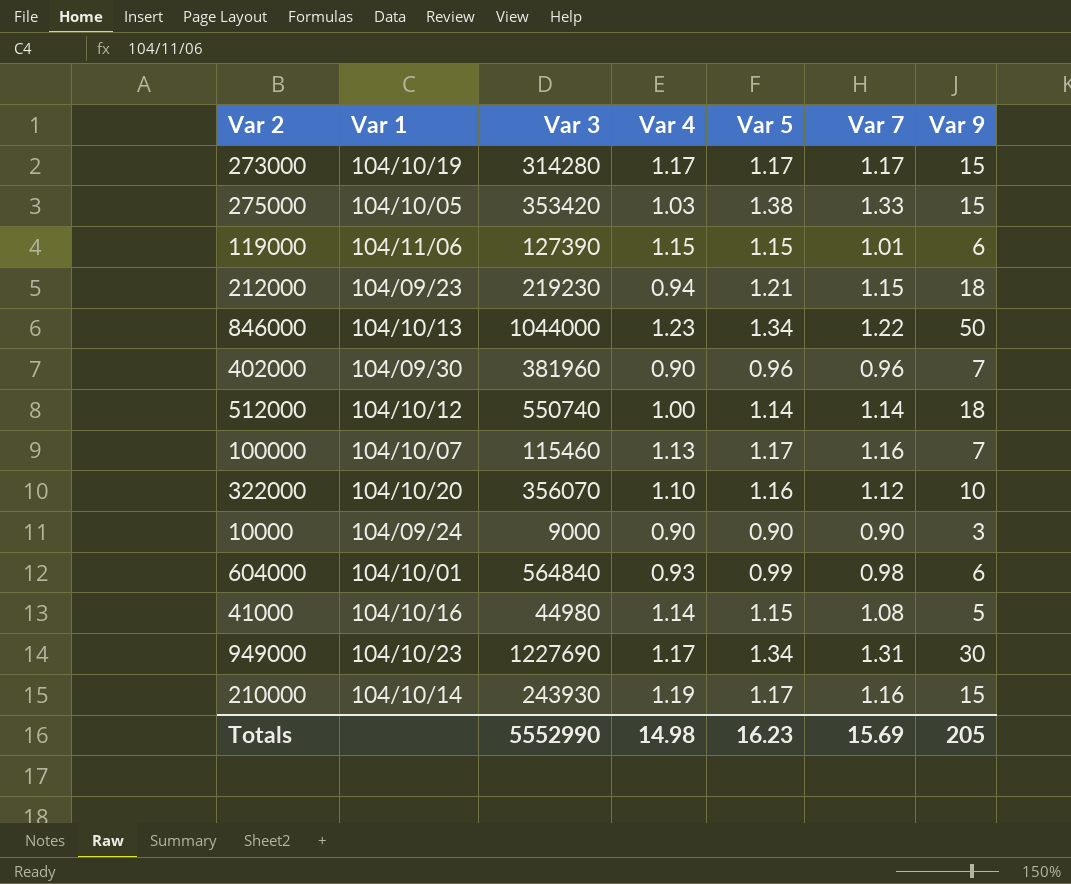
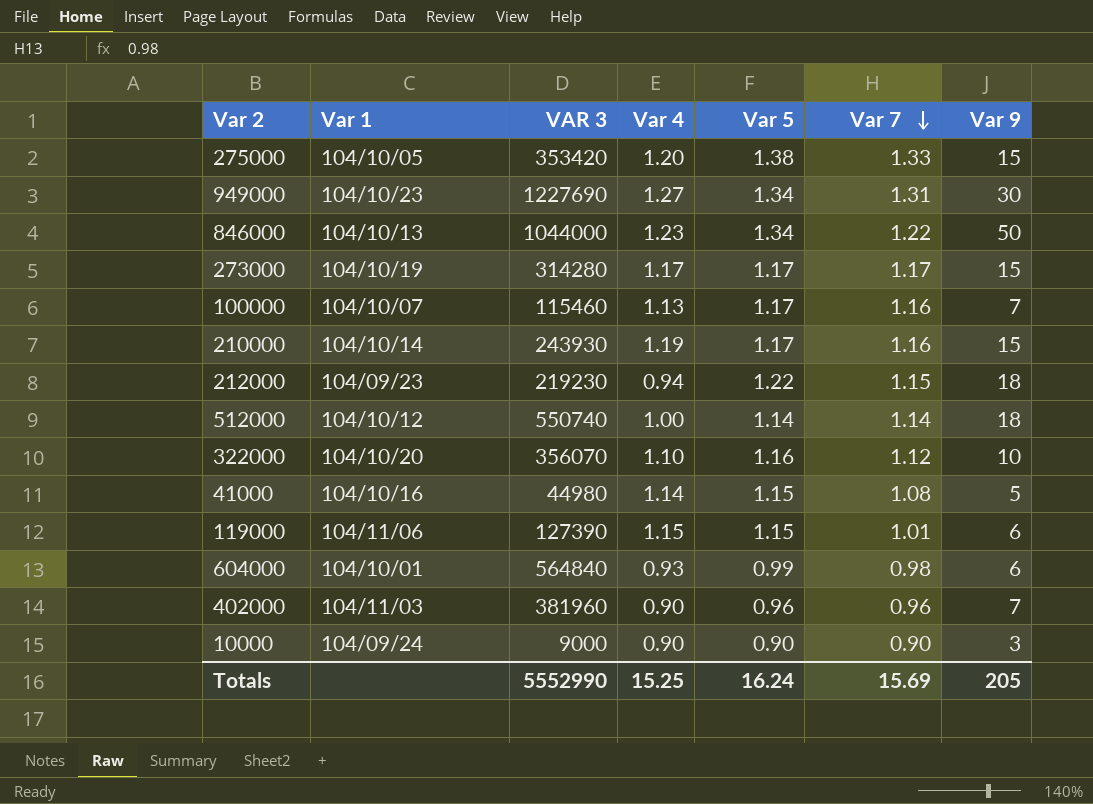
row order: none -> Var 7 descending
column name: Var 3 -> VAR 3
275000 | Var 4: 1.03 -> 1.20
949000 | Var 4: 1.17 -> 1.27
212000 | Var 5: 1.21 -> 1.22
402000 | Var 1: 104/09/30 -> 104/11/03
Totals | Var 4: 14.98 -> 15.25
Totals | Var 5: 16.23 -> 16.24

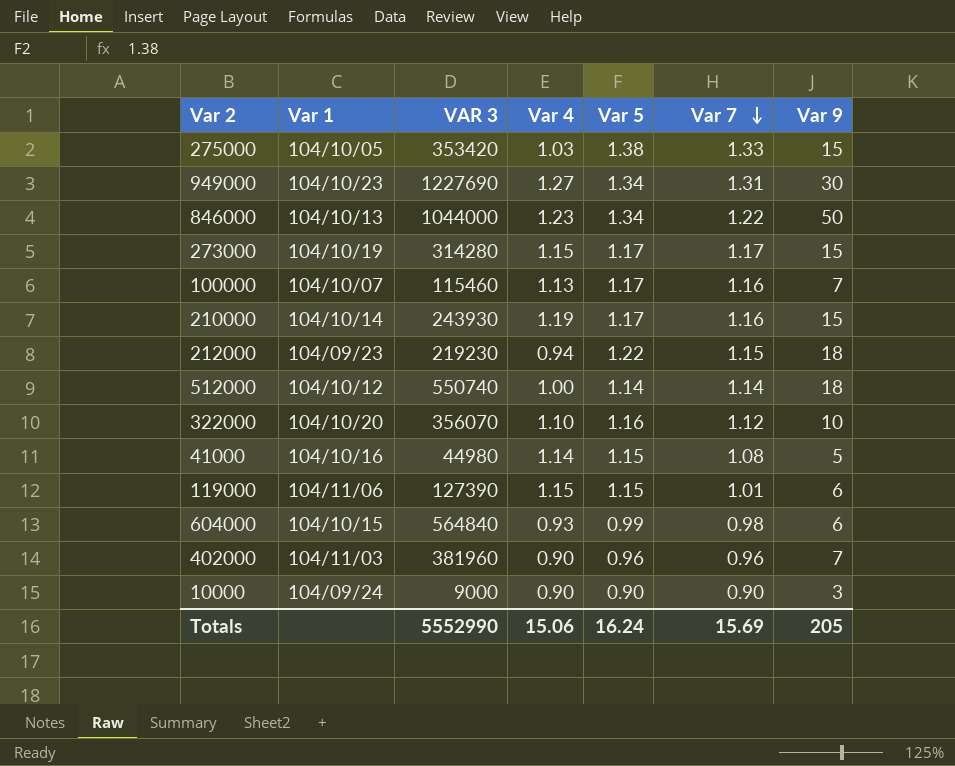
275000 | Var 4: 1.20 -> 1.03
273000 | Var 4: 1.17 -> 1.15
604000 | Var 1: 104/10/01 -> 104/10/15
Totals | Var 4: 15.25 -> 15.06

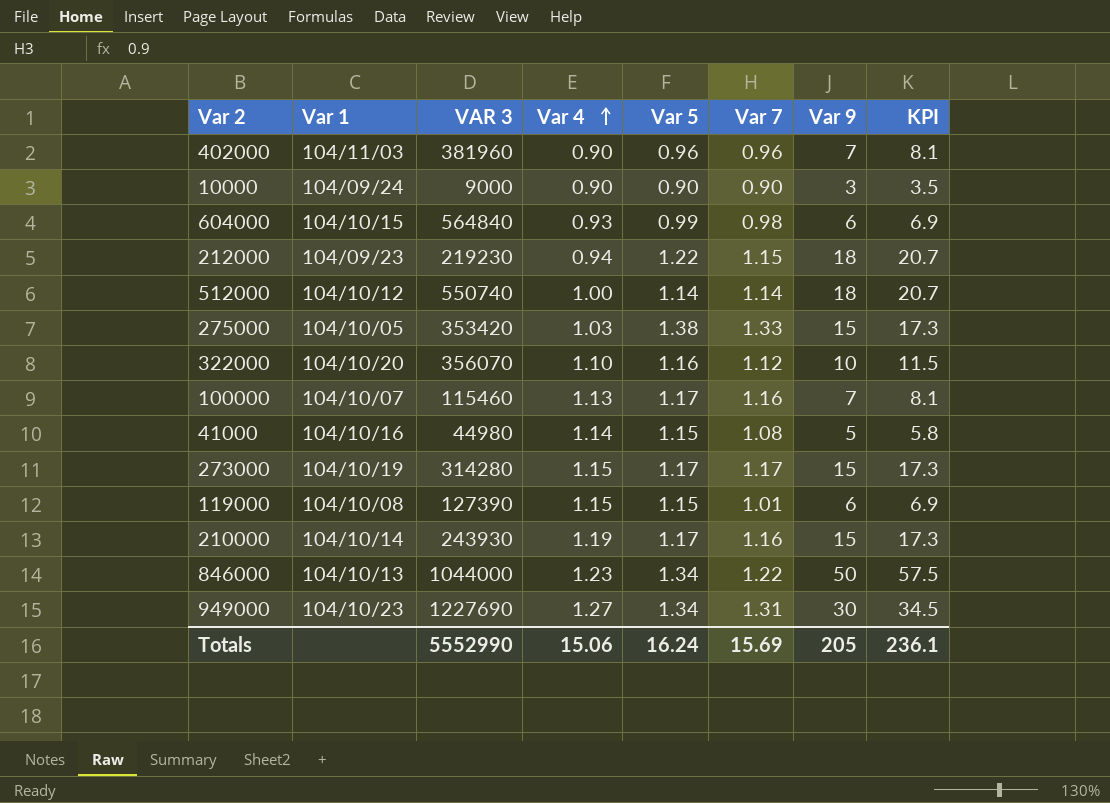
row order: Var 7 descending -> Var 4 ascending
column KPI | formula: none -> [Var 9] * 1.15
119000 | Var 1: 104/11/06 -> 104/10/08

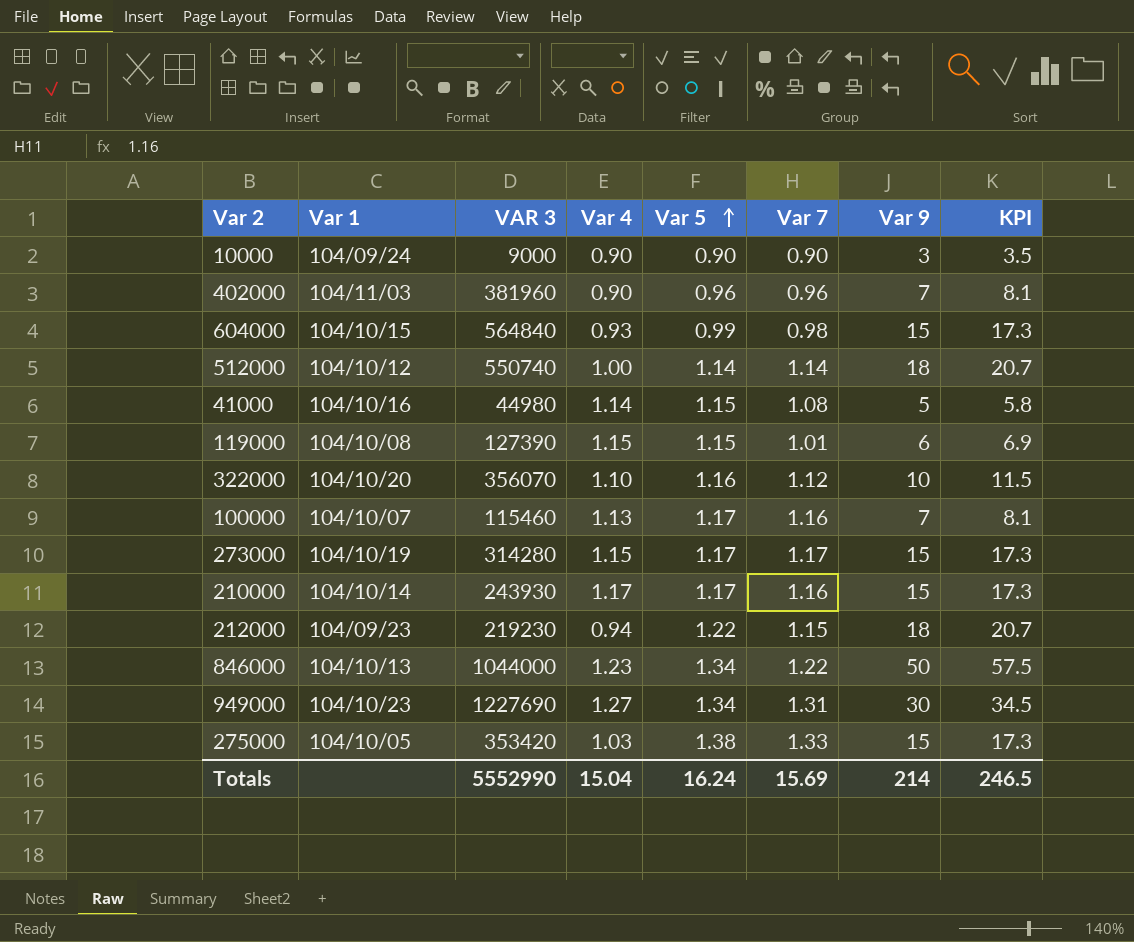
row order: Var 4 ascending -> Var 5 ascending
604000 | Var 9: 6 -> 15
604000 | KPI: 6.9 -> 17.3
210000 | Var 4: 1.19 -> 1.17
Totals | Var 4: 15.06 -> 15.04
Totals | Var 9: 205 -> 214
Totals | KPI: 236.1 -> 246.5

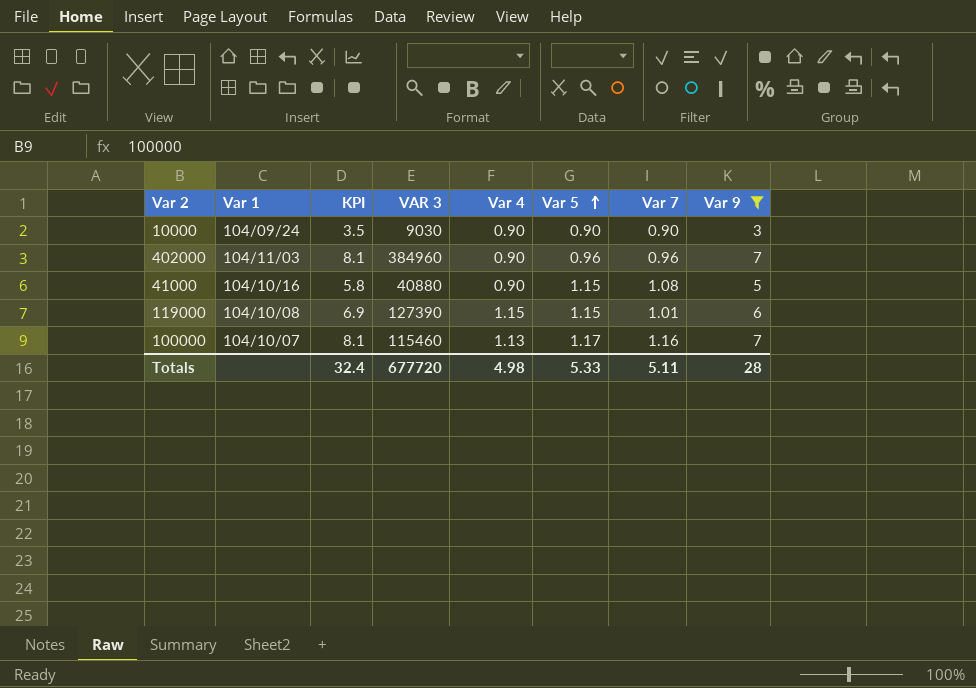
filter: none -> Var 9 <= 7
column KPI | position: 8 -> 3
10000 | VAR 3: 9000 -> 9030
402000 | VAR 3: 381960 -> 384960
41000 | VAR 3: 44980 -> 40880
41000 | Var 4: 1.14 -> 0.90
Totals | KPI: 246.5 -> 32.4
Totals | VAR 3: 5552990 -> 677720
Totals | Var 4: 15.04 -> 4.98
Totals | Var 5: 16.24 -> 5.33
Totals | Var 7: 15.69 -> 5.11
Totals | Var 9: 214 -> 28

